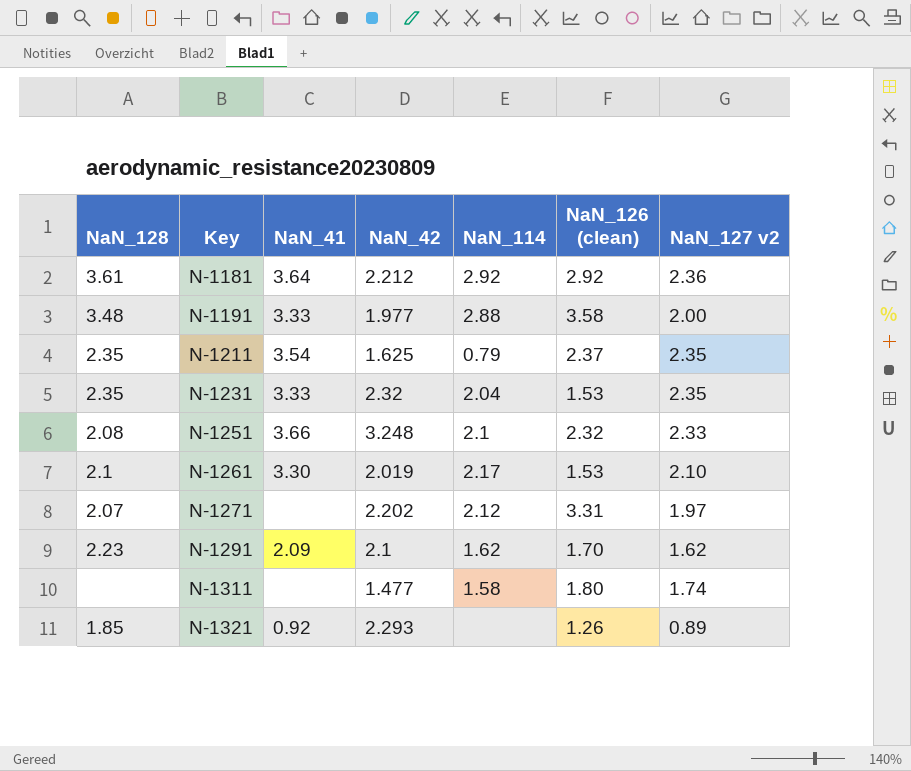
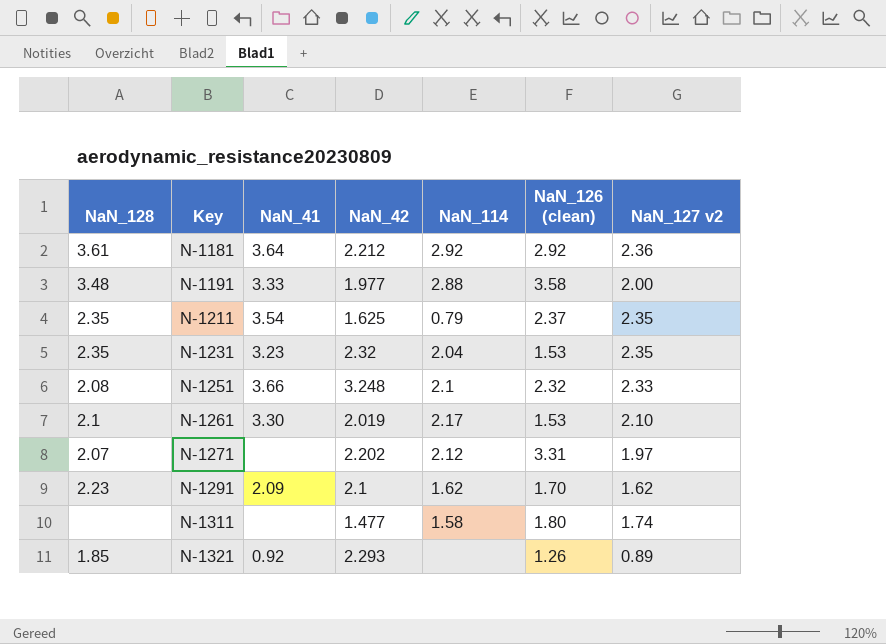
N-1231 | NaN_41: 3.33 -> 3.23

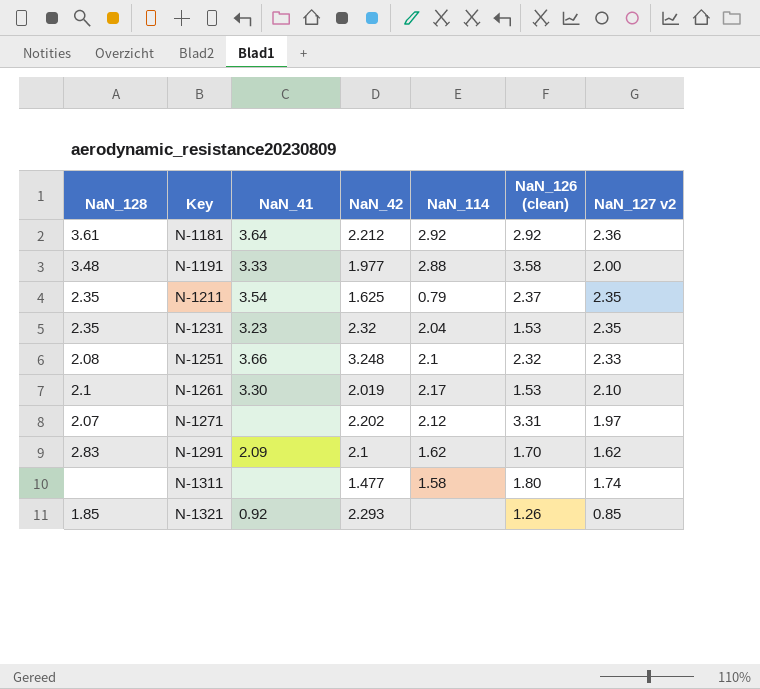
N-1291 | NaN_128: 2.23 -> 2.83
N-1321 | NaN_127 v2: 0.89 -> 0.85

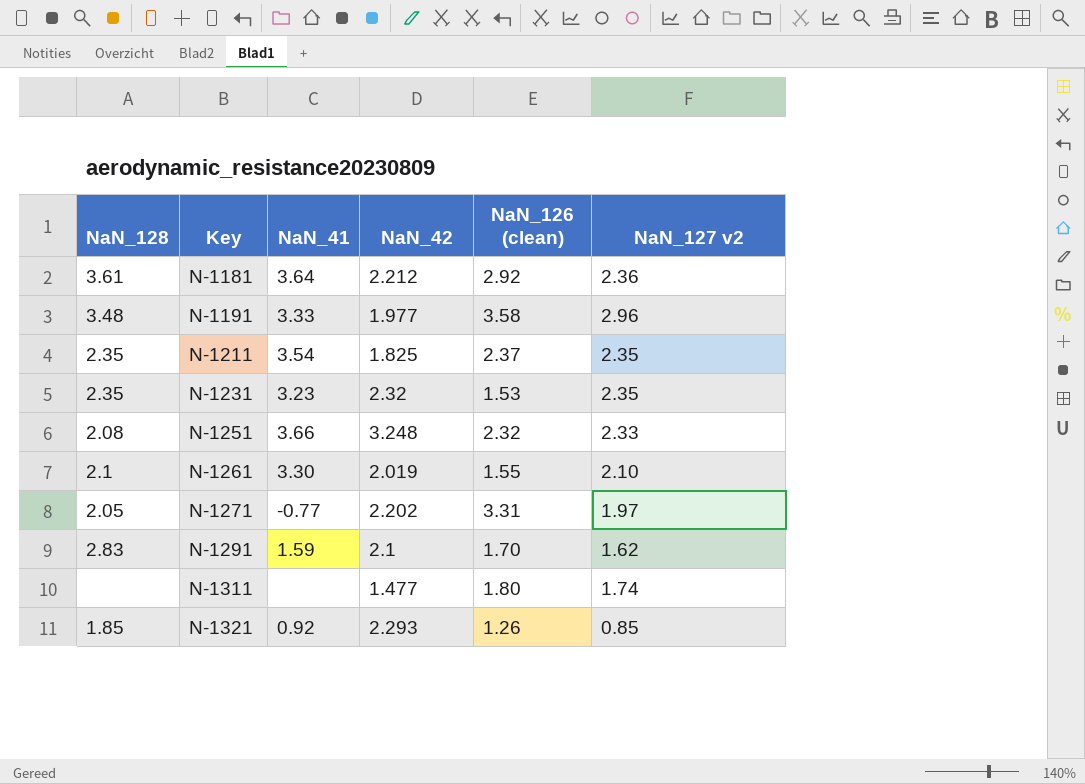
column NaN_114 | position: 5 -> none
N-1191 | NaN_127 v2: 2.00 -> 2.96
N-1211 | NaN_42: 1.625 -> 1.825
N-1261 | NaN_126 (clean): 1.53 -> 1.55
N-1271 | NaN_128: 2.07 -> 2.05
N-1271 | NaN_41: none -> -0.77
N-1291 | NaN_41: 2.09 -> 1.59

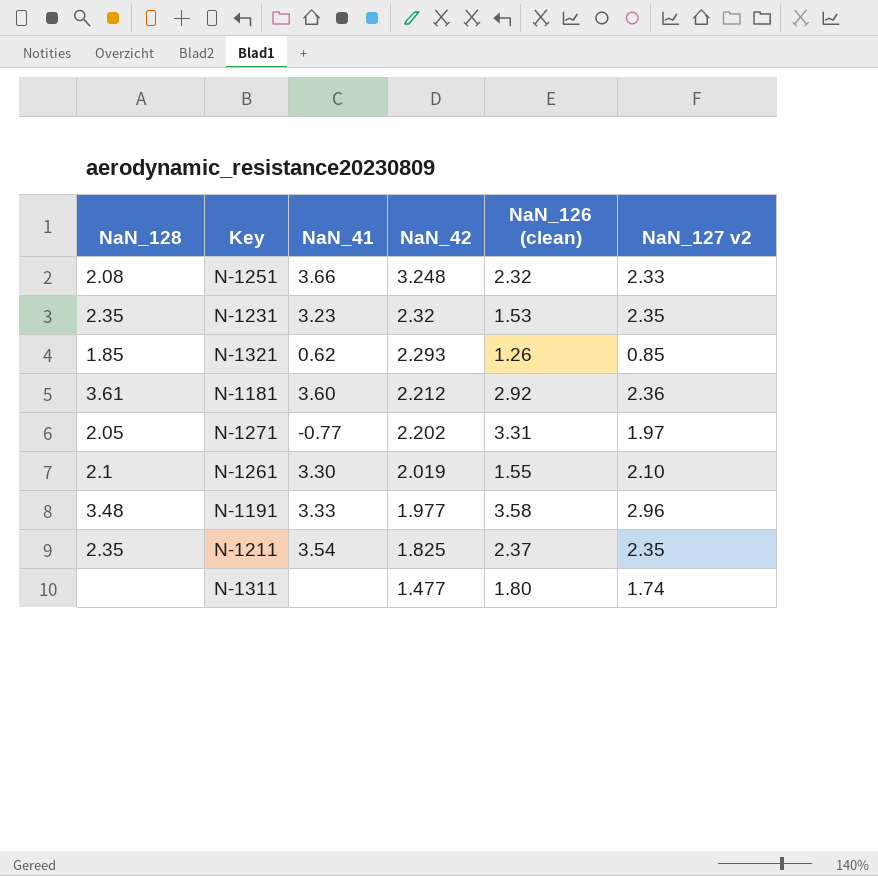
row order: Key ascending -> NaN_42 descending
row N-1291: 2.83 | 1.59 | 2.1 | 1.70 | 1.62 -> none
N-1321 | NaN_41: 0.92 -> 0.62
N-1181 | NaN_41: 3.64 -> 3.60

